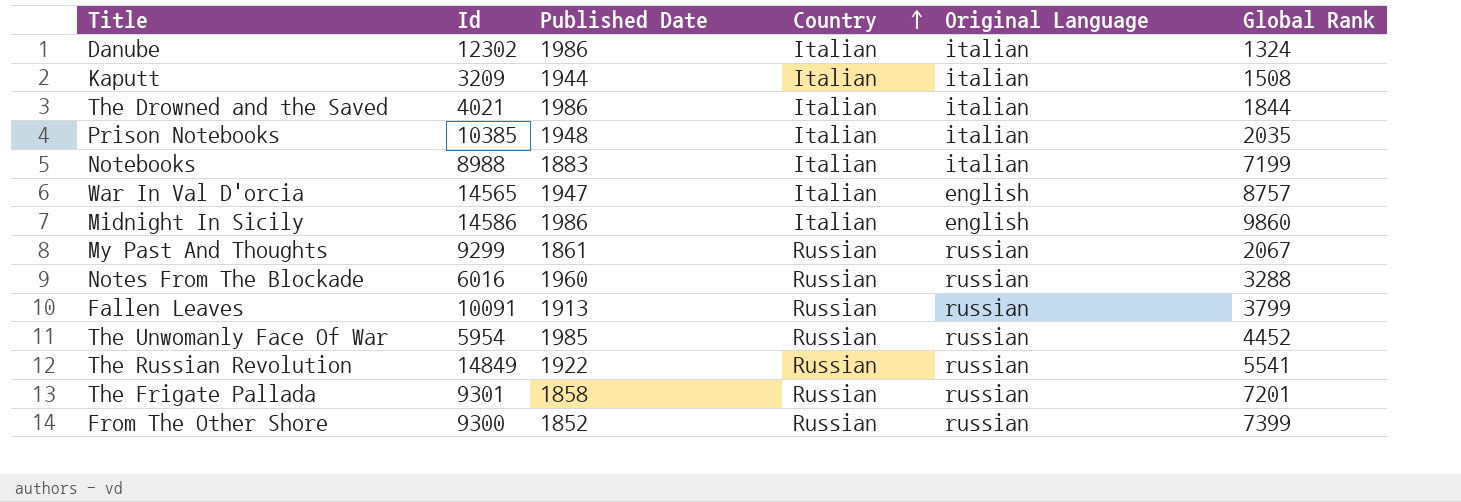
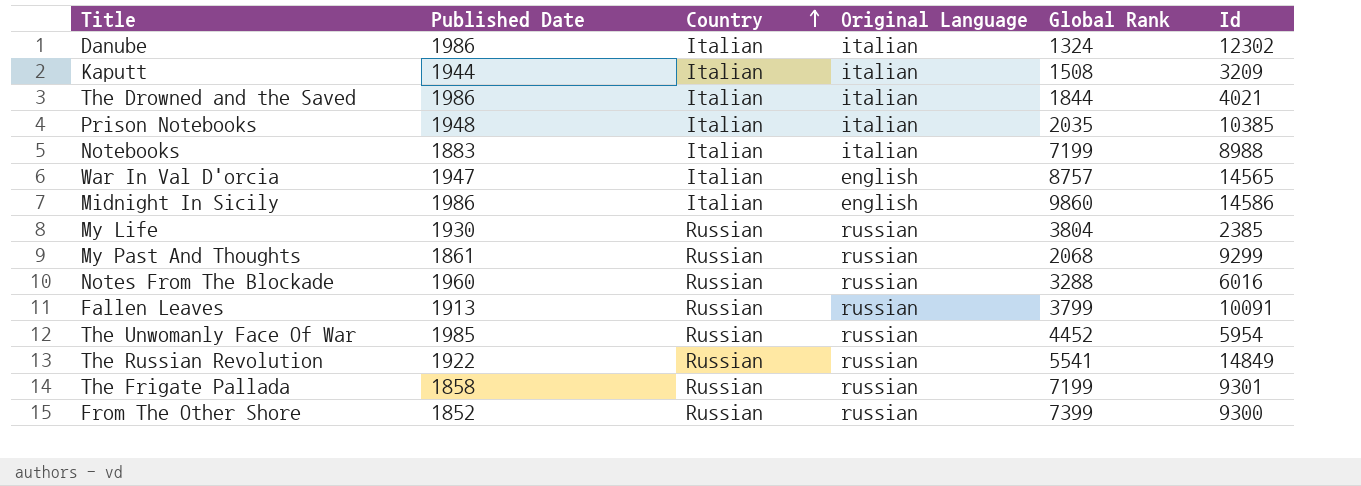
column Id | position: 2 -> 6
row My Life: none -> 1930 | Russian | russian | 3804 | 2385
My Past And Thoughts | Global Rank: 2067 -> 2068
The Frigate Pallada | Global Rank: 7201 -> 7199

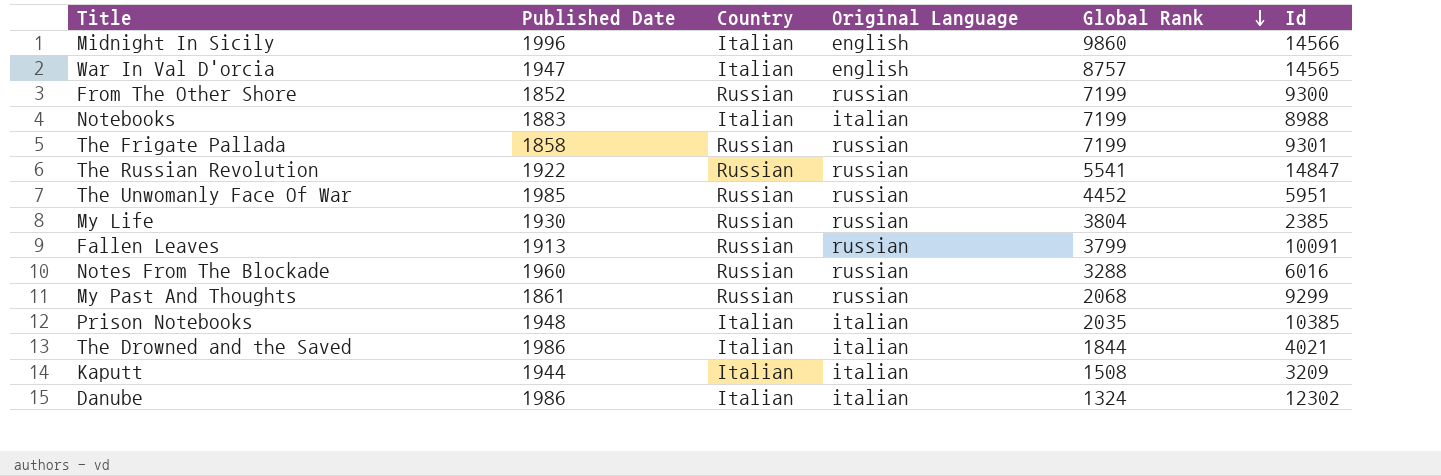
row order: Country ascending -> Global Rank descending
Midnight In Sicily | Published Date: 1986 -> 1996
Midnight In Sicily | Id: 14586 -> 14566
From The Other Shore | Global Rank: 7399 -> 7199
The Russian Revolution | Id: 14849 -> 14847
The Unwomanly Face Of War | Id: 5954 -> 5951

